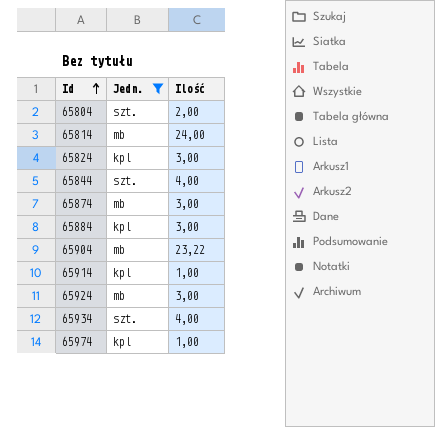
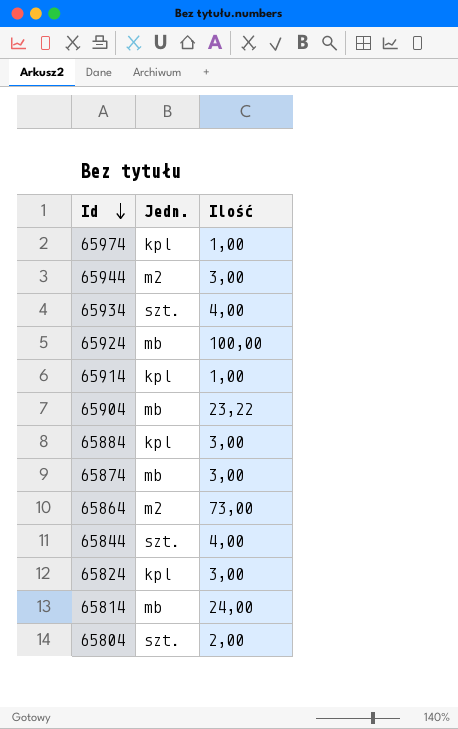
filter: Jedn. != m2 -> none
row order: Id ascending -> Id descending
65924 | Ilość: 3,00 -> 100,00

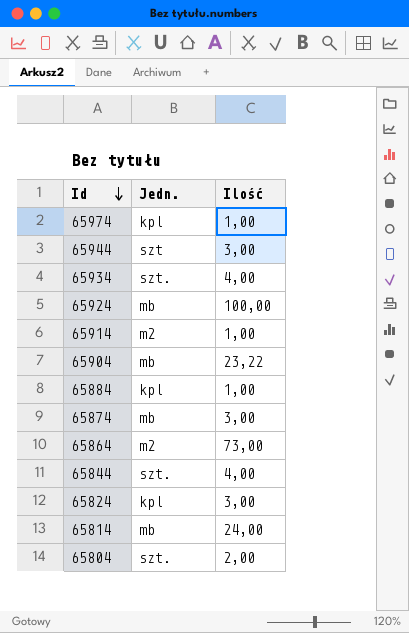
65944 | Jedn.: m2 -> szt
65914 | Jedn.: kpl -> m2
65884 | Ilość: 3,00 -> 1,00

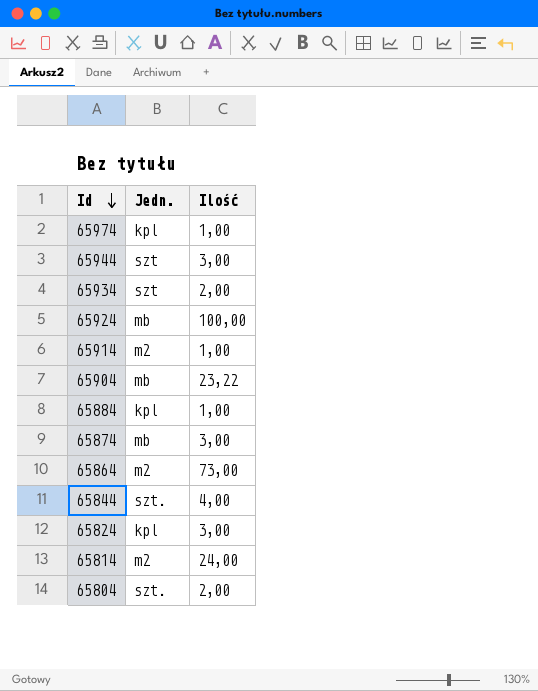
65934 | Jedn.: szt. -> szt
65934 | Ilość: 4,00 -> 2,00
65814 | Jedn.: mb -> m2

